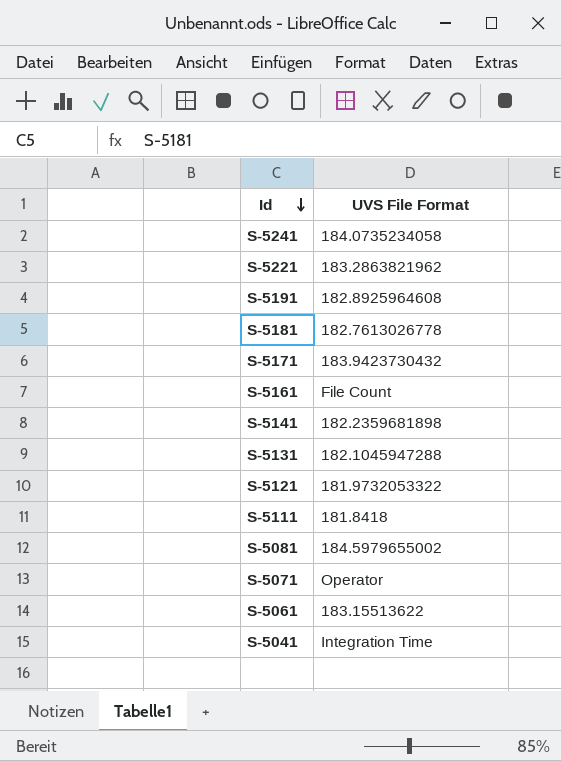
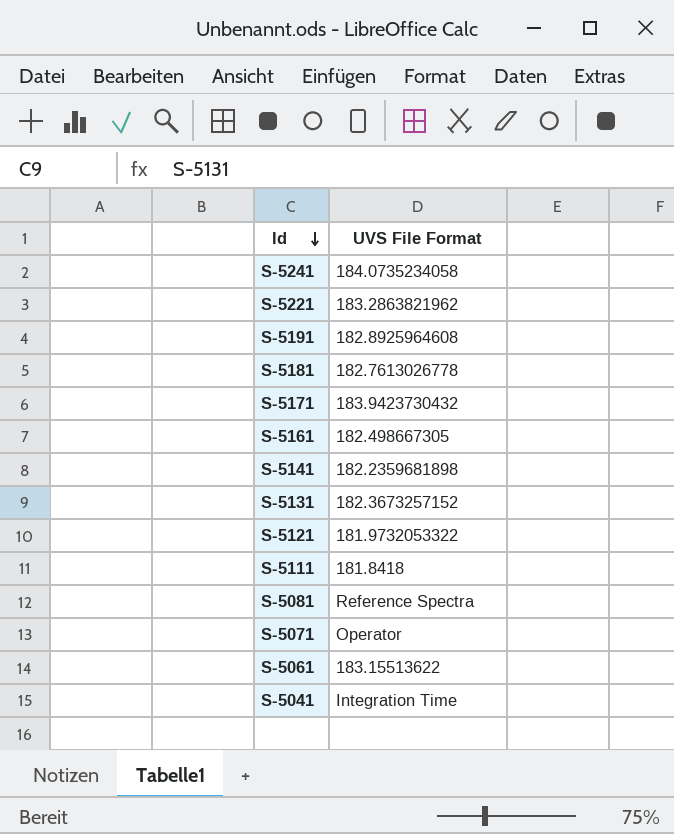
S-5161 | UVS File Format: File Count -> 182.498667305
S-5131 | UVS File Format: 182.1045947288 -> 182.3673257152
S-5081 | UVS File Format: 184.5979655002 -> Reference Spectra

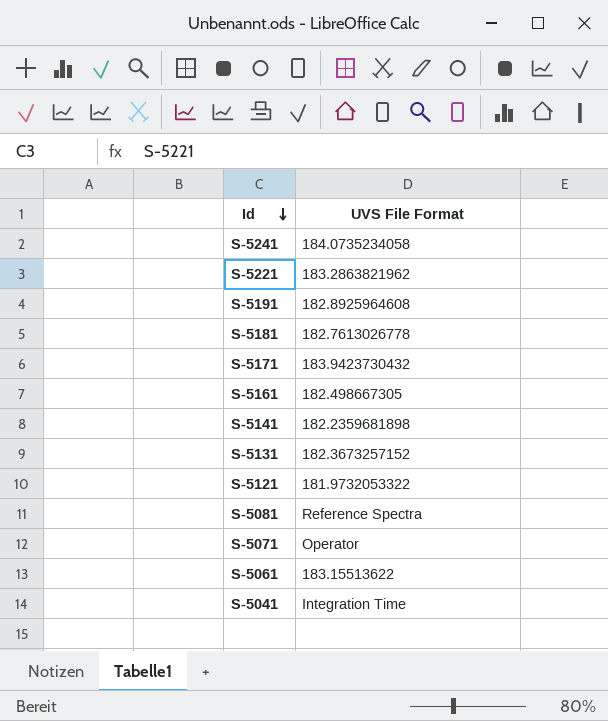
row S-5111: 181.8418 -> none

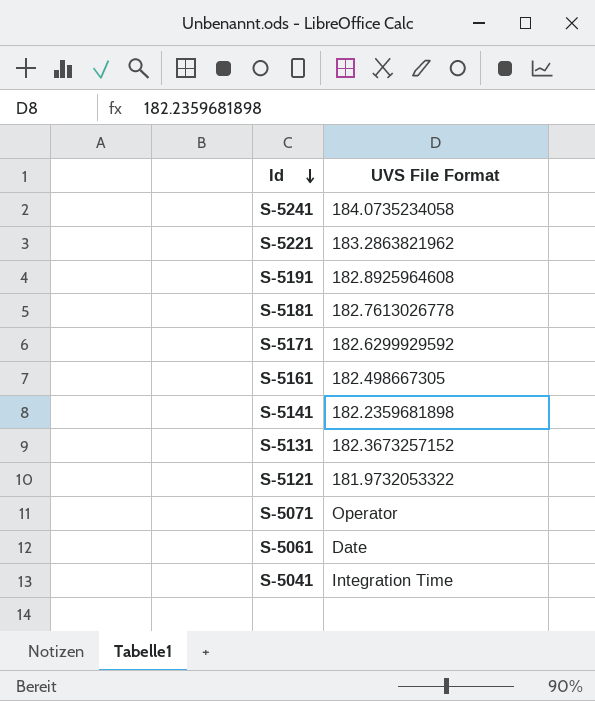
row S-5081: Reference Spectra -> none
S-5171 | UVS File Format: 183.9423730432 -> 182.6299929592
S-5061 | UVS File Format: 183.15513622 -> Date

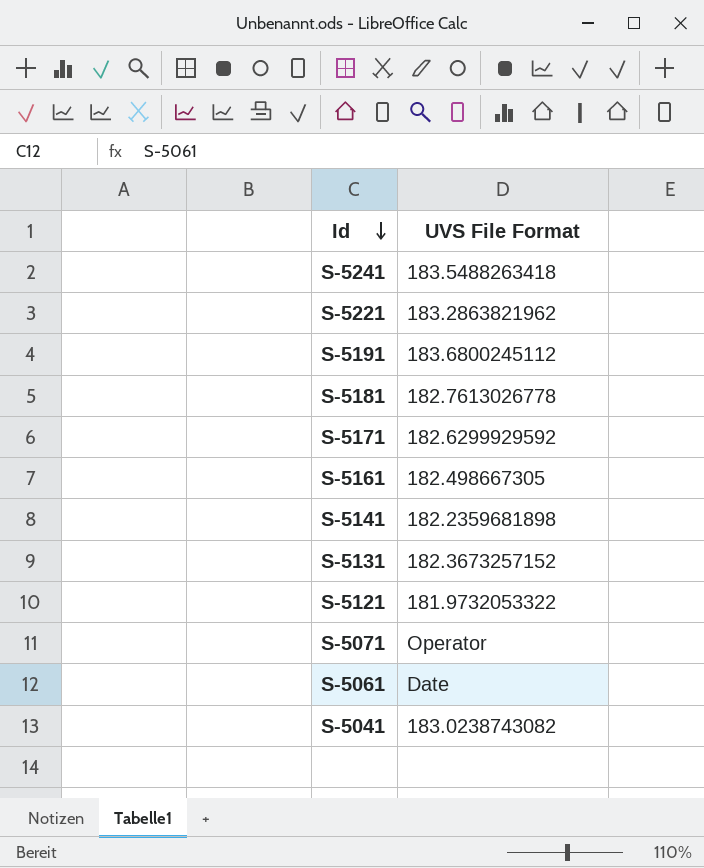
S-5241 | UVS File Format: 184.0735234058 -> 183.5488263418
S-5191 | UVS File Format: 182.8925964608 -> 183.6800245112
S-5041 | UVS File Format: Integration Time -> 183.0238743082

